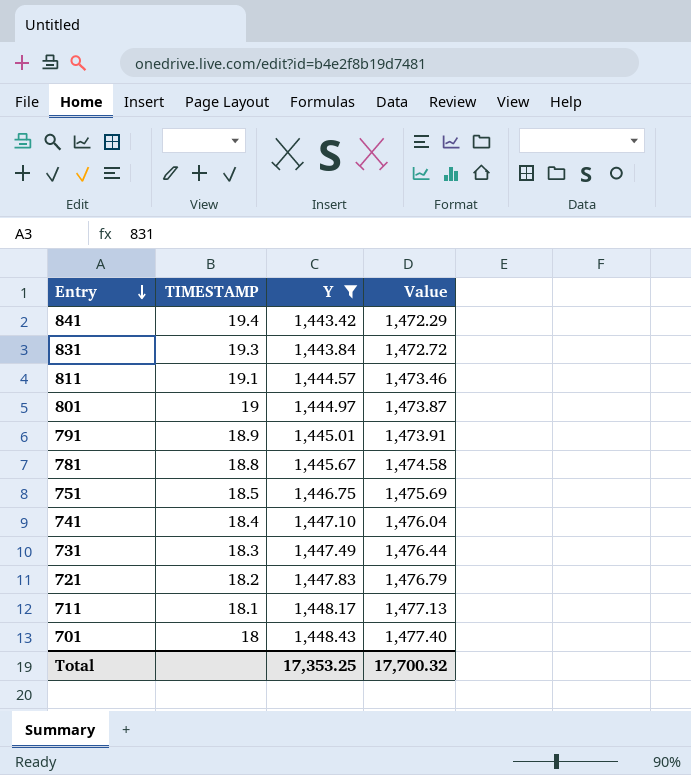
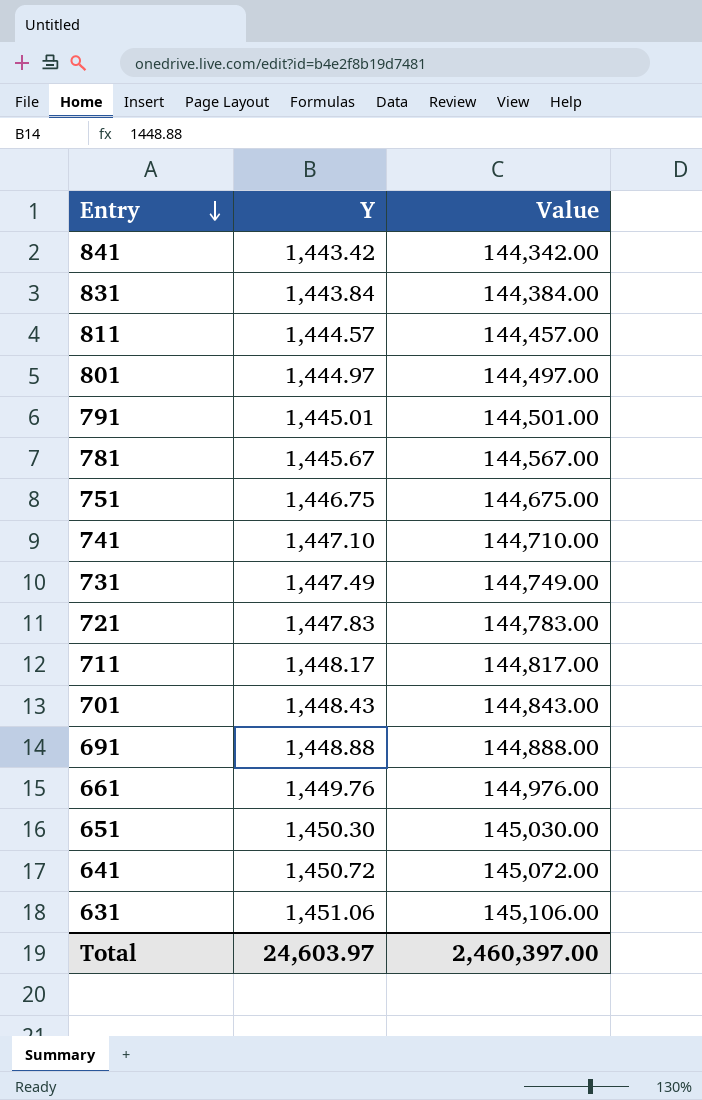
filter: Y <= 1,448.43 -> none
column TIMESTAMP | position: 2 -> none
column Value | formula: [Y] * 1.02 -> [Y] * 100
Total | Y: 17,353.25 -> 24,603.97
Total | Value: 17,700.32 -> 2,460,397.00

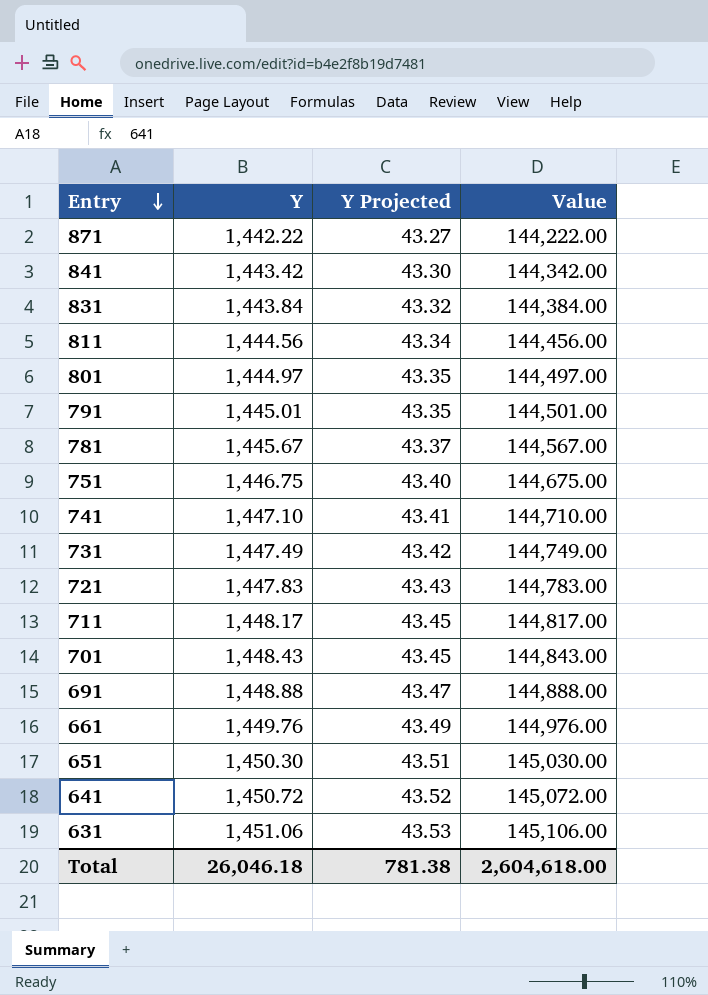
column Y Projected | formula: none -> [Y] * 0.03
row 871: none -> 1,442.22 | 43.27 | 144,222.00
811 | Y: 1,444.57 -> 1,444.56
811 | Value: 144,457.00 -> 144,456.00
Total | Y: 24,603.97 -> 26,046.18
Total | Value: 2,460,397.00 -> 2,604,618.00

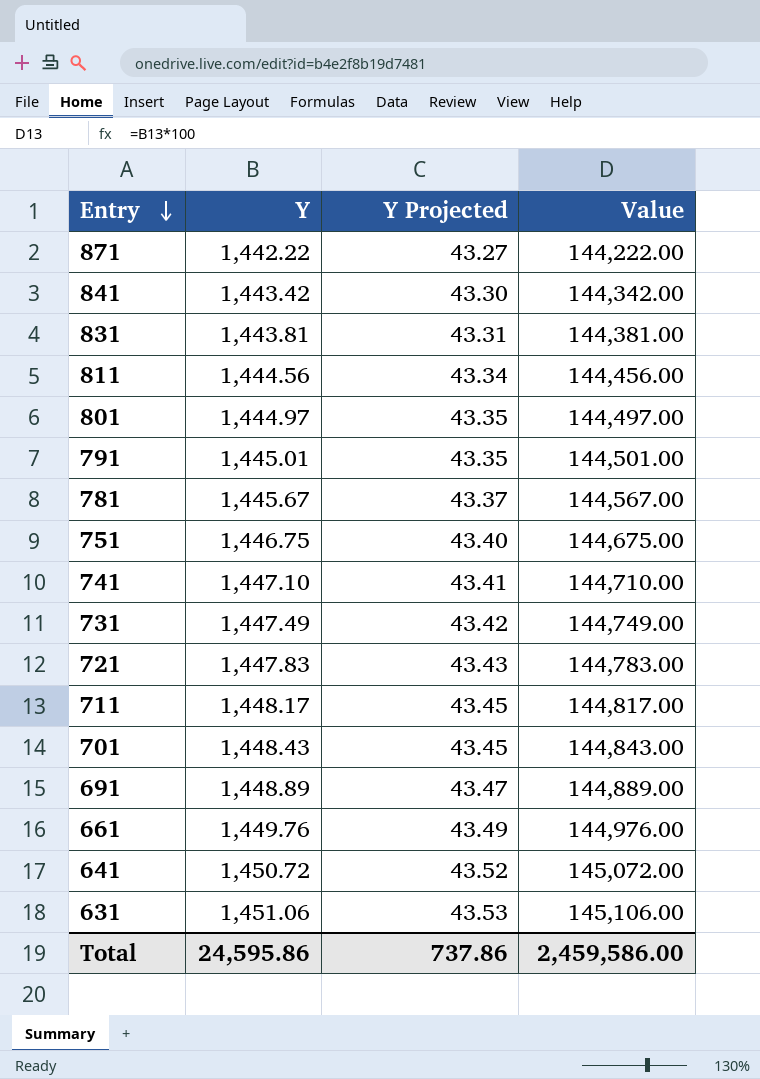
row 651: 1,450.30 | 43.51 | 145,030.00 -> none
831 | Y: 1,443.84 -> 1,443.81
831 | Y Projected: 43.32 -> 43.31
831 | Value: 144,384.00 -> 144,381.00
691 | Y: 1,448.88 -> 1,448.89
691 | Value: 144,888.00 -> 144,889.00
Total | Y: 26,046.18 -> 24,595.86
Total | Y Projected: 781.38 -> 737.86
Total | Value: 2,604,618.00 -> 2,459,586.00

